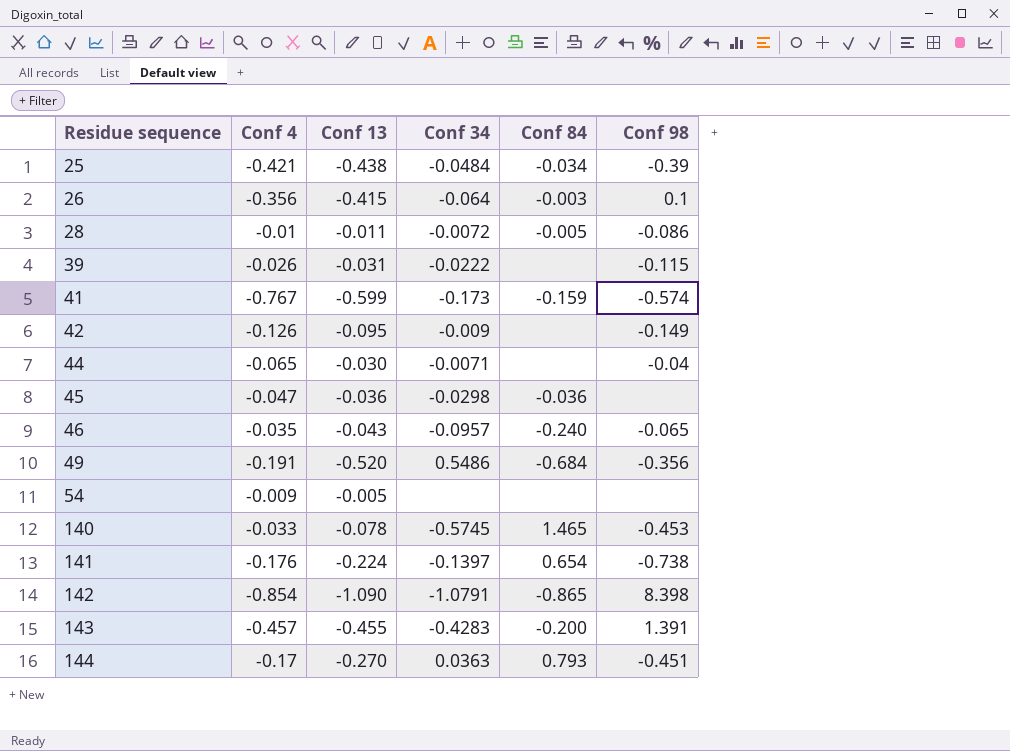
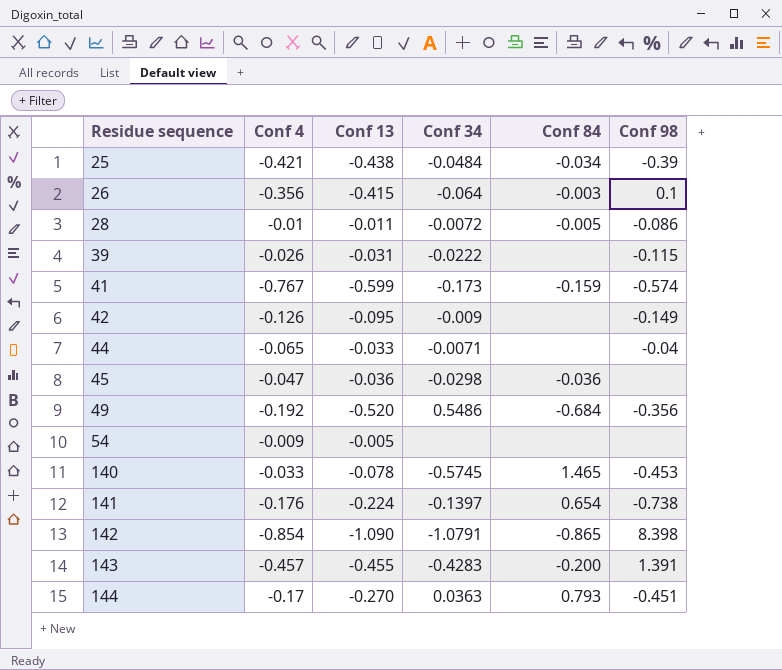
row 46: -0.035 | -0.043 | -0.0957 | -0.240 | -0.065 -> none
44 | Conf 13: -0.030 -> -0.033
49 | Conf 4: -0.191 -> -0.192

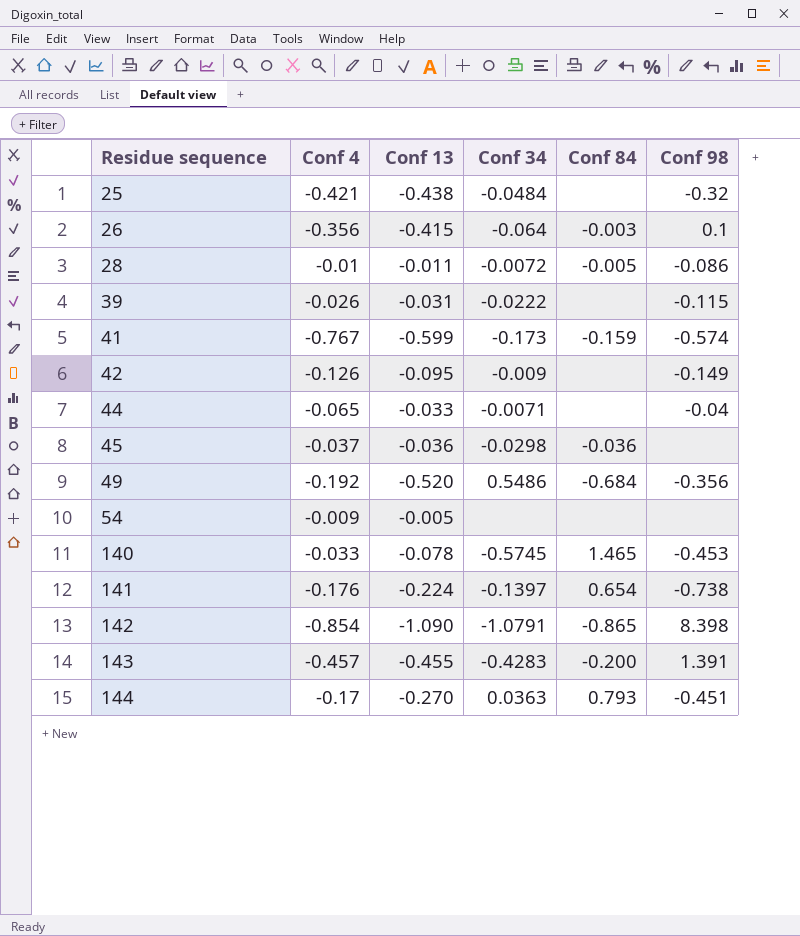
25 | Conf 84: -0.034 -> none
25 | Conf 98: -0.39 -> -0.32
45 | Conf 4: -0.047 -> -0.037

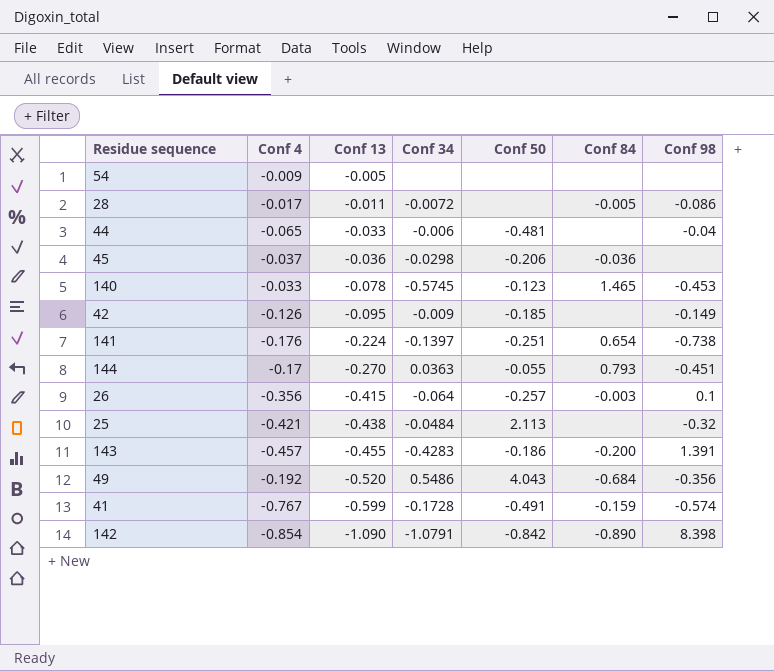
row order: Residue sequence ascending -> Conf 13 descending
column Conf 50 | position: none -> 5
row 39: -0.026 | -0.031 | -0.0222 | none | -0.115 -> none
28 | Conf 4: -0.01 -> -0.017
44 | Conf 34: -0.0071 -> -0.006
41 | Conf 34: -0.173 -> -0.1728
142 | Conf 84: -0.865 -> -0.890

